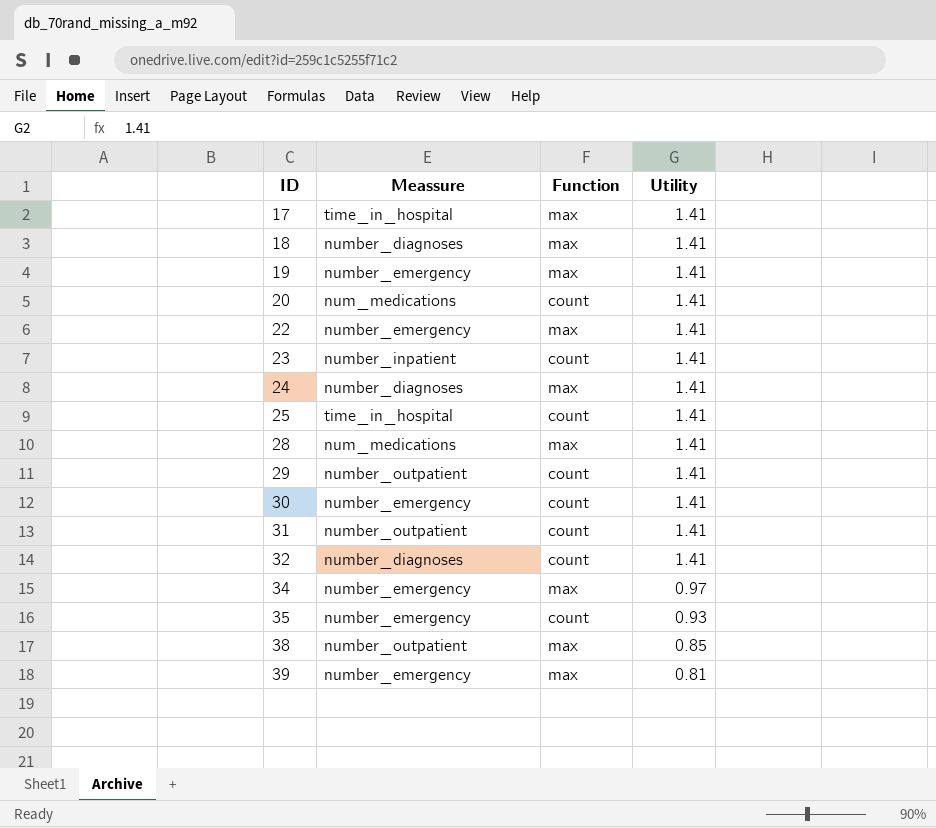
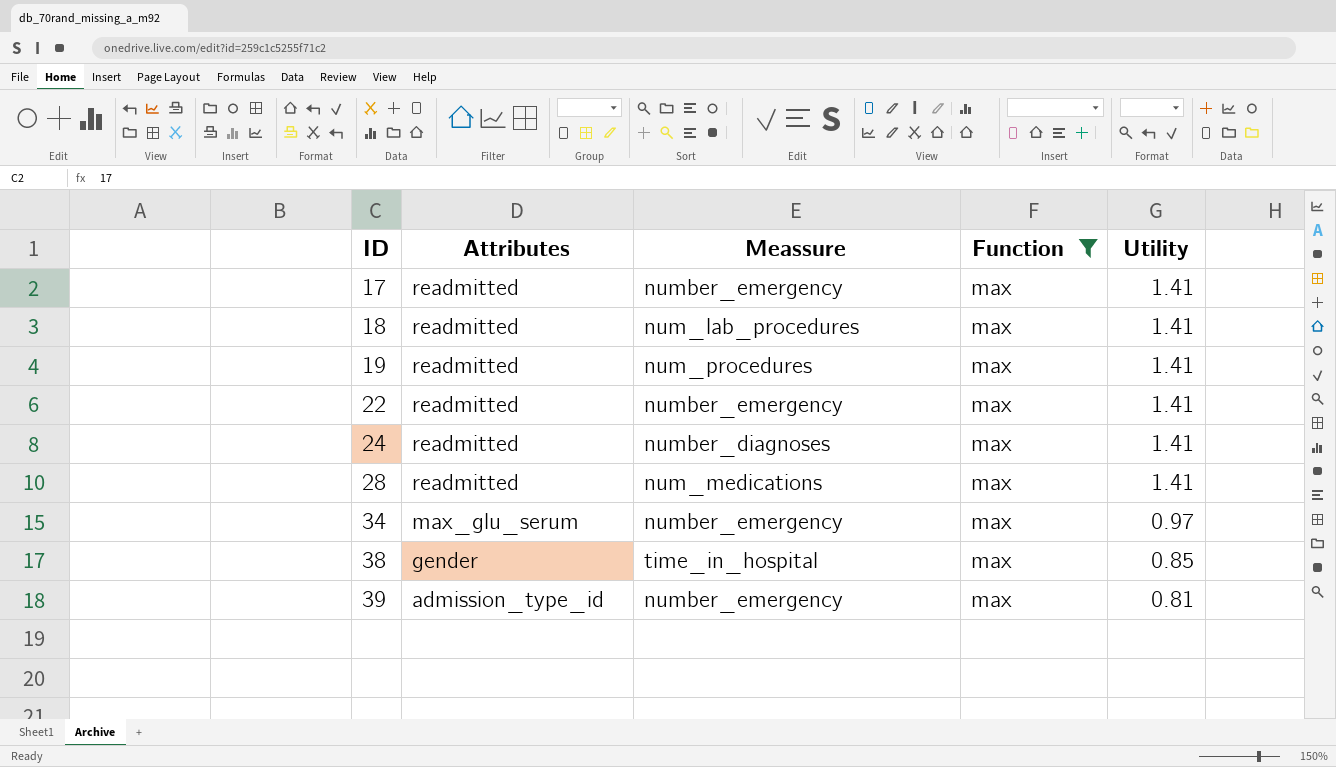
filter: none -> Function = max
column Attributes | position: none -> 2
17 | Meassure: time_in_hospital -> number_emergency
18 | Meassure: number_diagnoses -> num_lab_procedures
19 | Meassure: number_emergency -> num_procedures
38 | Meassure: number_outpatient -> time_in_hospital

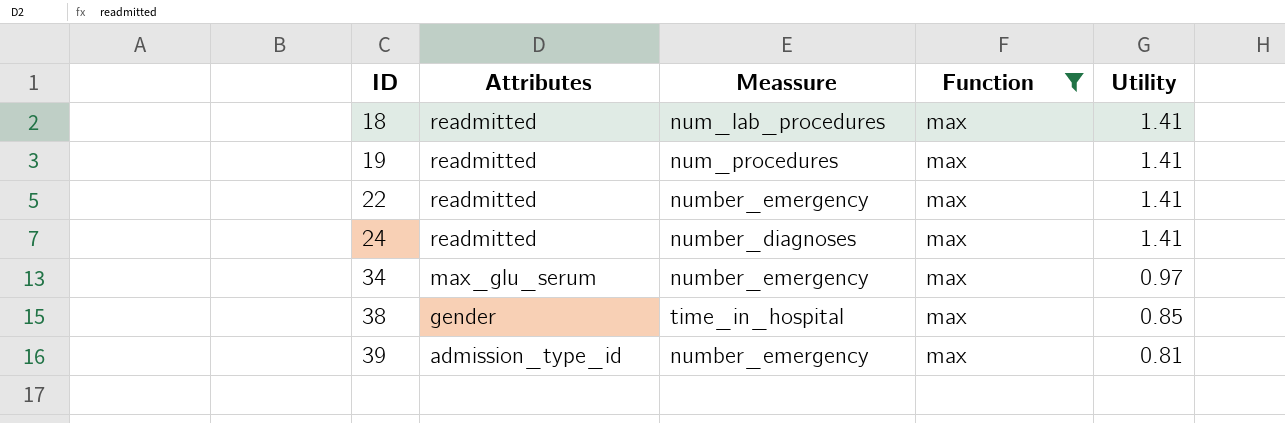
row 17: readmitted | number_emergency | max | 1.41 -> none
row 28: readmitted | num_medications | max | 1.41 -> none

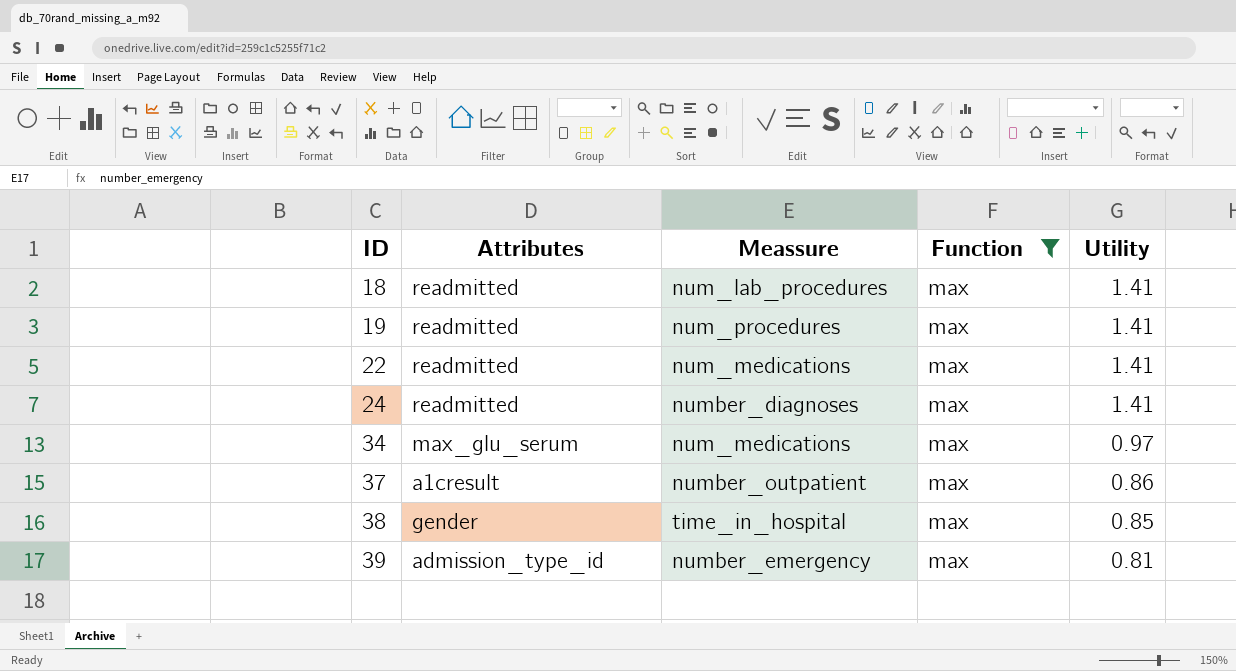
22 | Meassure: number_emergency -> num_medications
34 | Meassure: number_emergency -> num_medications
row 37: none -> a1cresult | number_outpatient | max | 0.86

